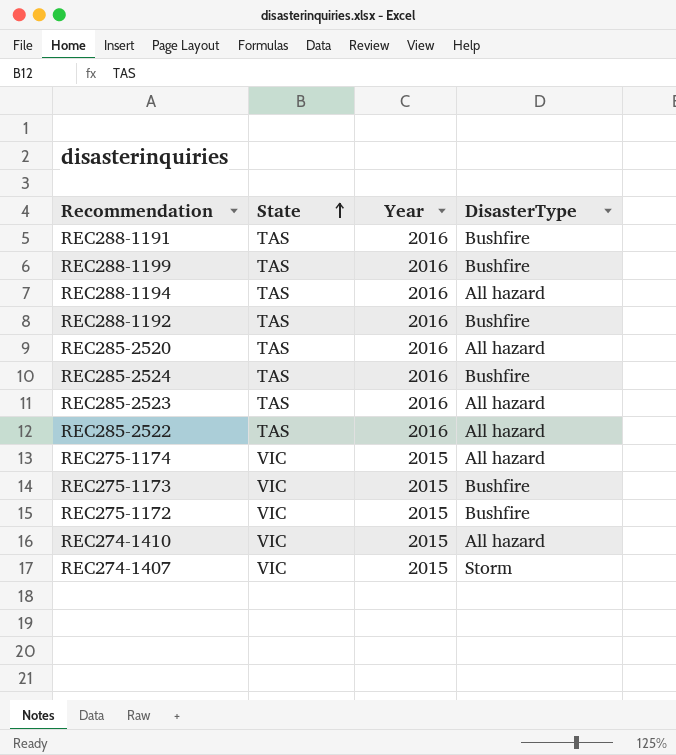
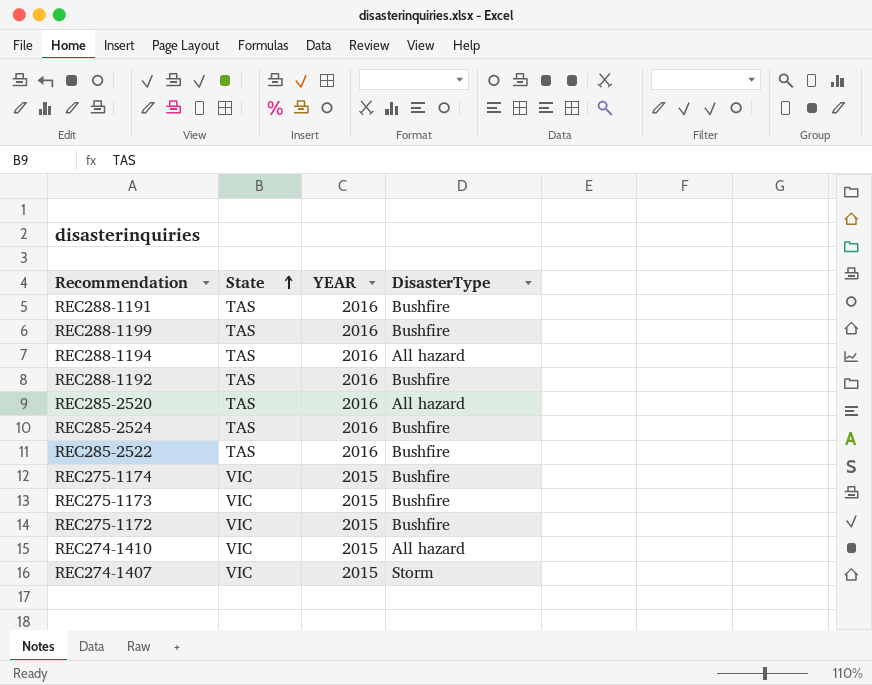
column name: Year -> YEAR
row REC285-2523: TAS | 2016 | All hazard -> none
REC285-2522 | DisasterType: All hazard -> Bushfire
REC275-1174 | DisasterType: All hazard -> Bushfire

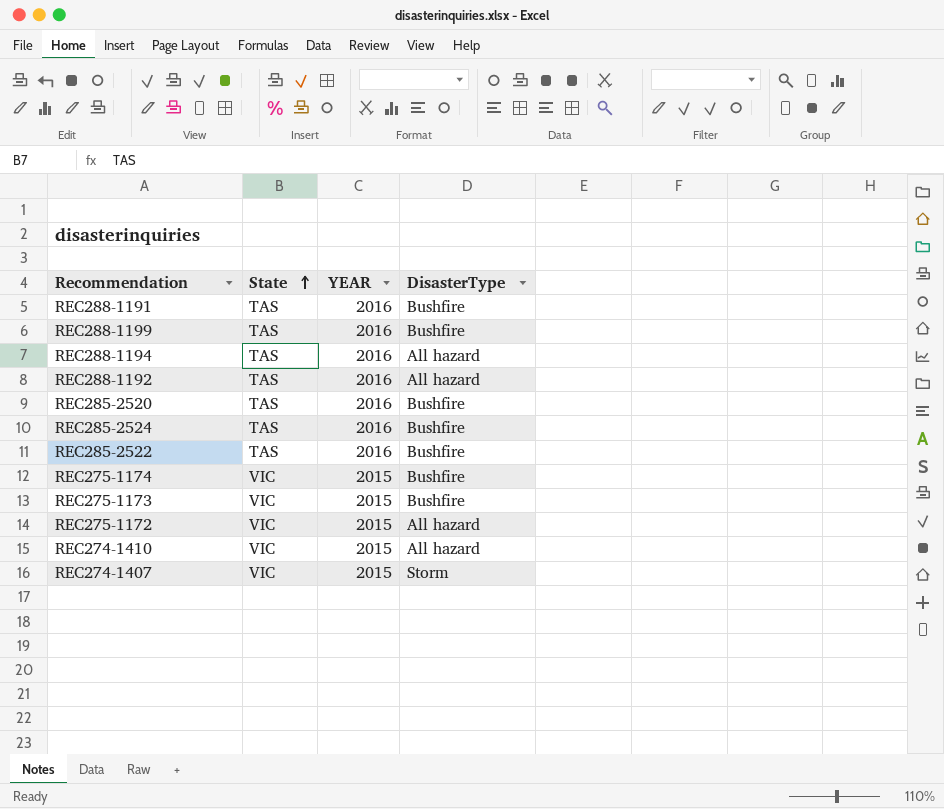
REC288-1192 | DisasterType: Bushfire -> All hazard
REC285-2520 | DisasterType: All hazard -> Bushfire
REC275-1172 | DisasterType: Bushfire -> All hazard

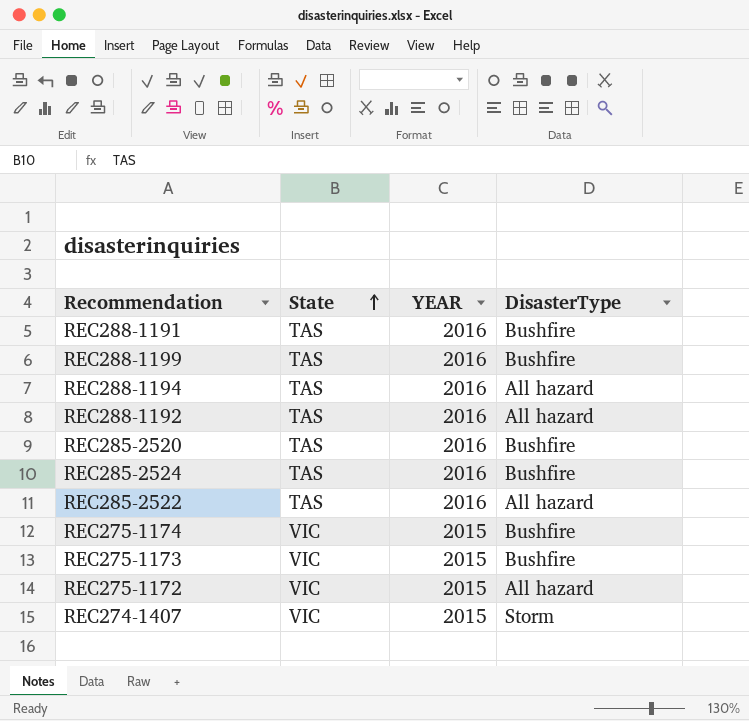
row REC274-1410: VIC | 2015 | All hazard -> none
REC285-2522 | DisasterType: Bushfire -> All hazard

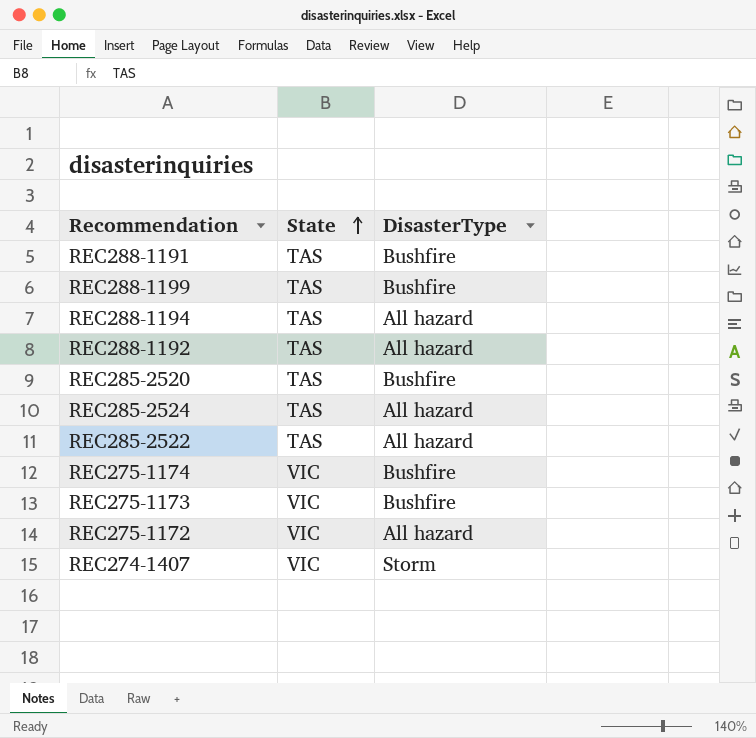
column YEAR | position: 3 -> none
REC285-2524 | DisasterType: Bushfire -> All hazard

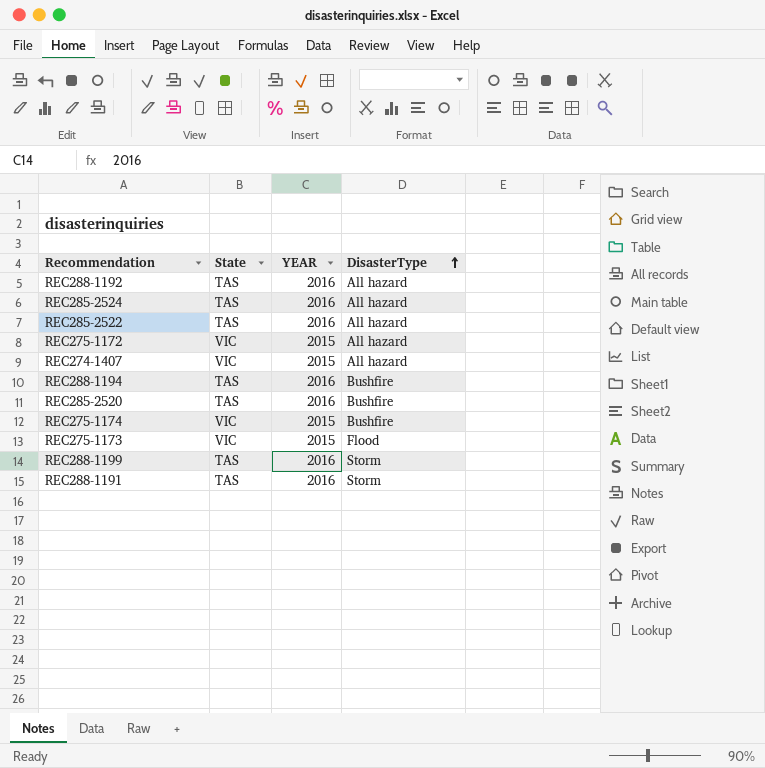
row order: State ascending -> DisasterType ascending
column YEAR | position: none -> 3
REC274-1407 | DisasterType: Storm -> All hazard
REC288-1194 | DisasterType: All hazard -> Bushfire
REC275-1173 | DisasterType: Bushfire -> Flood
REC288-1199 | DisasterType: Bushfire -> Storm
REC288-1191 | DisasterType: Bushfire -> Storm

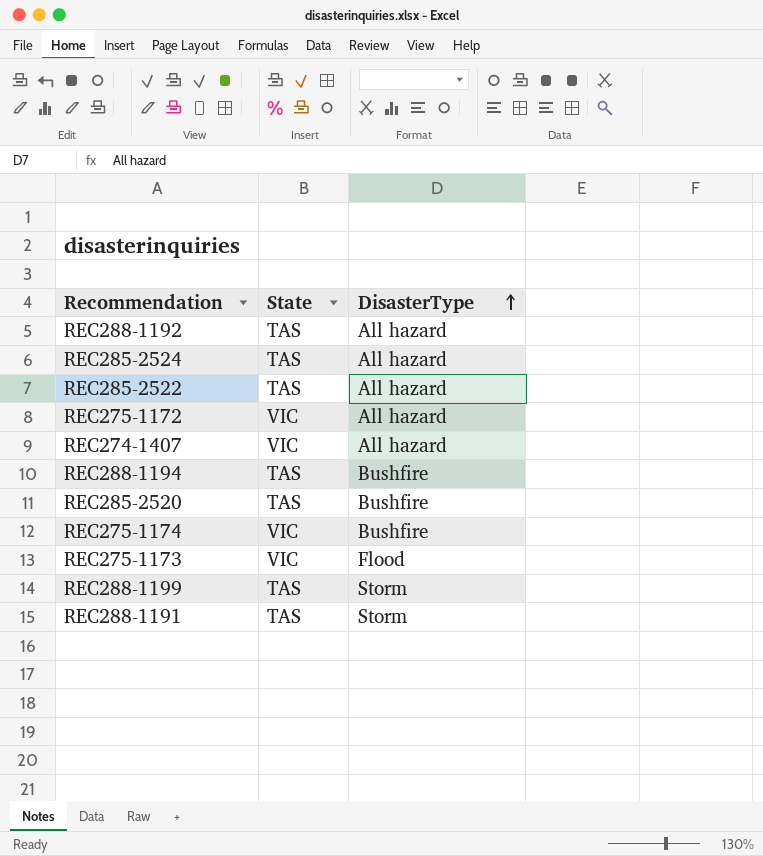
column YEAR | position: 3 -> none

